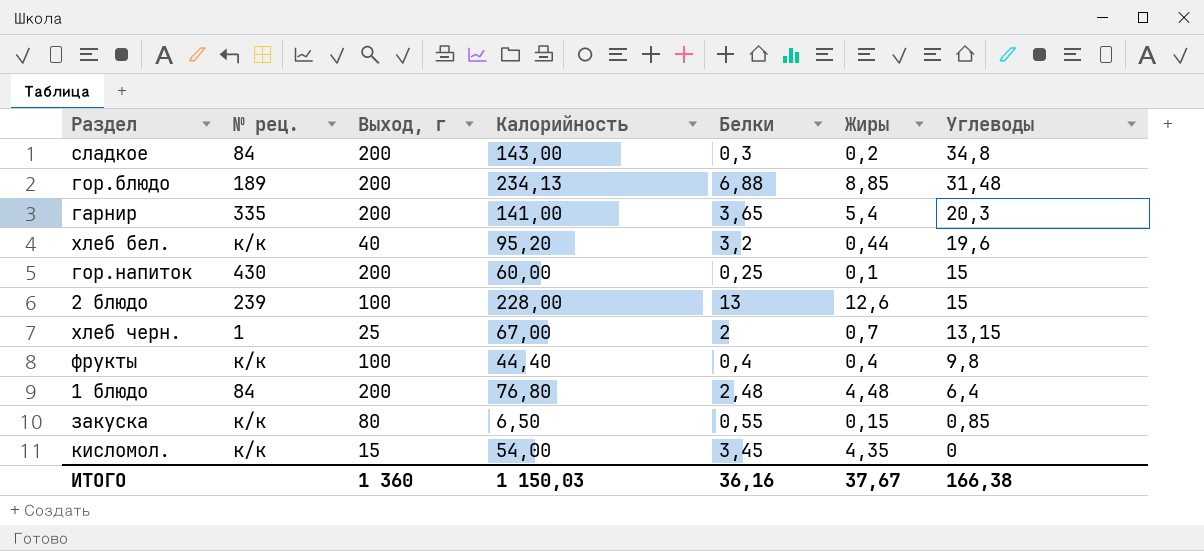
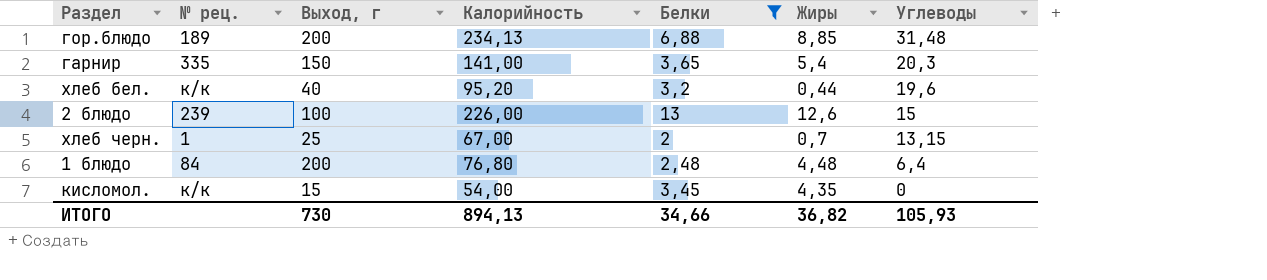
filter: none -> Белки >= 2
гарнир | Выход, г: 200 -> 150
2 блюдо | Калорийность: 228,00 -> 226,00
ИТОГО | Выход, г: 1 360 -> 730
ИТОГО | Калорийность: 1 150,03 -> 894,13
ИТОГО | Белки: 36,16 -> 34,66
ИТОГО | Жиры: 37,67 -> 36,82
ИТОГО | Углеводы: 166,38 -> 105,93

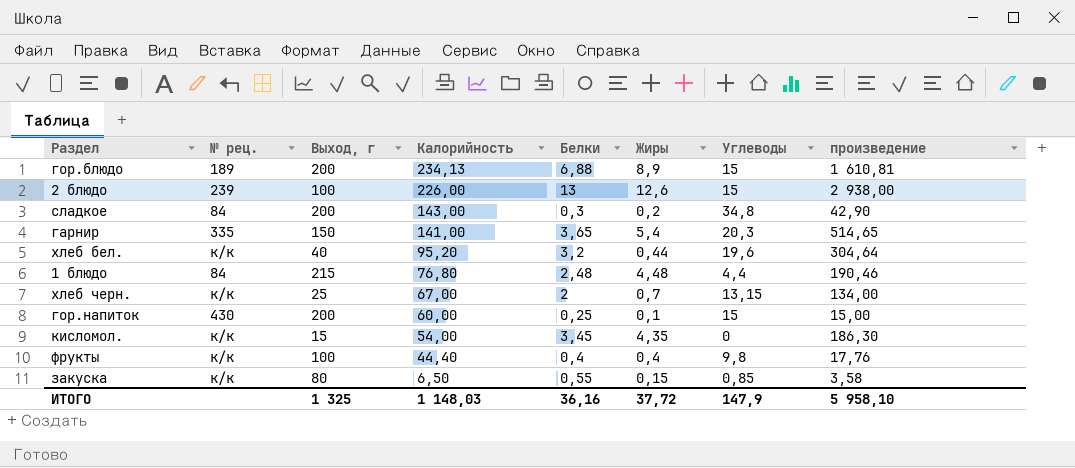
filter: Белки >= 2 -> none
row order: Углеводы descending -> Калорийность descending
column произведение | formula: none -> [Калорийность] * [Белки]
гор.блюдо | Жиры: 8,85 -> 8,9
гор.блюдо | Углеводы: 31,48 -> 15
1 блюдо | Выход, г: 200 -> 215
1 блюдо | Углеводы: 6,4 -> 4,4
хлеб черн. | № рец.: 1 -> к/к
ИТОГО | Выход, г: 730 -> 1 325
ИТОГО | Калорийность: 894,13 -> 1 148,03
ИТОГО | Белки: 34,66 -> 36,16
ИТОГО | Жиры: 36,82 -> 37,72
ИТОГО | Углеводы: 105,93 -> 147,9

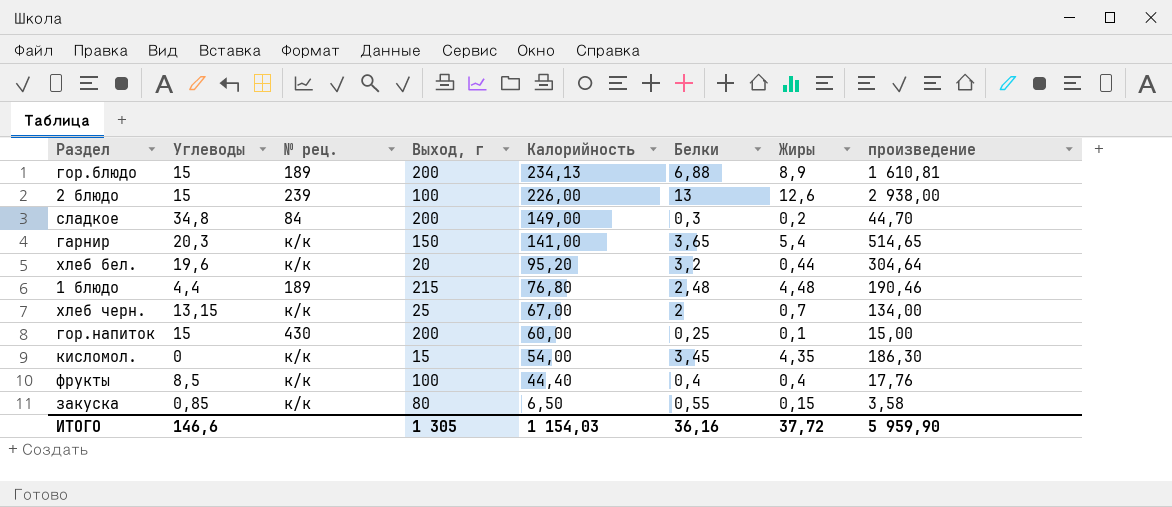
column Углеводы | position: 7 -> 2
сладкое | Калорийность: 143,00 -> 149,00
сладкое | произведение: 42,90 -> 44,70
гарнир | № рец.: 335 -> к/к
хлеб бел. | Выход, г: 40 -> 20
1 блюдо | № рец.: 84 -> 189
фрукты | Углеводы: 9,8 -> 8,5
ИТОГО | Углеводы: 147,9 -> 146,6
ИТОГО | Выход, г: 1 325 -> 1 305
ИТОГО | Калорийность: 1 148,03 -> 1 154,03
ИТОГО | произведение: 5 958,10 -> 5 959,90

